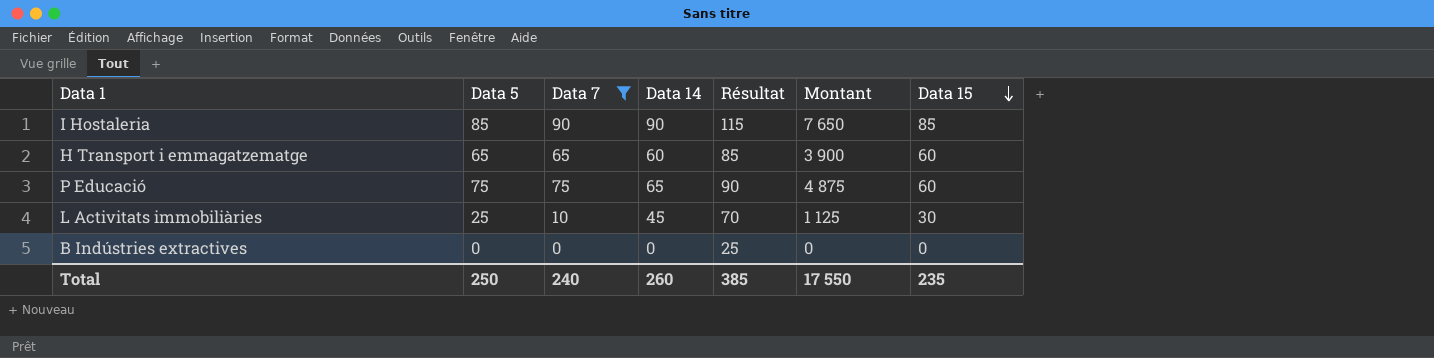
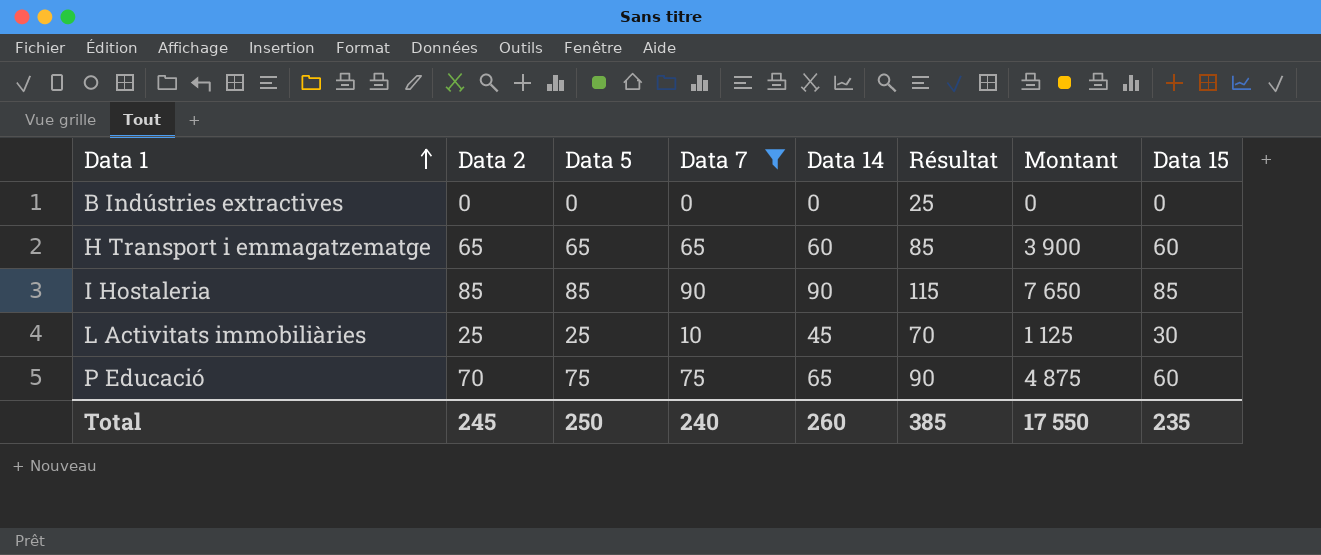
row order: Data 15 descending -> Data 1 ascending
column Data 2 | position: none -> 2

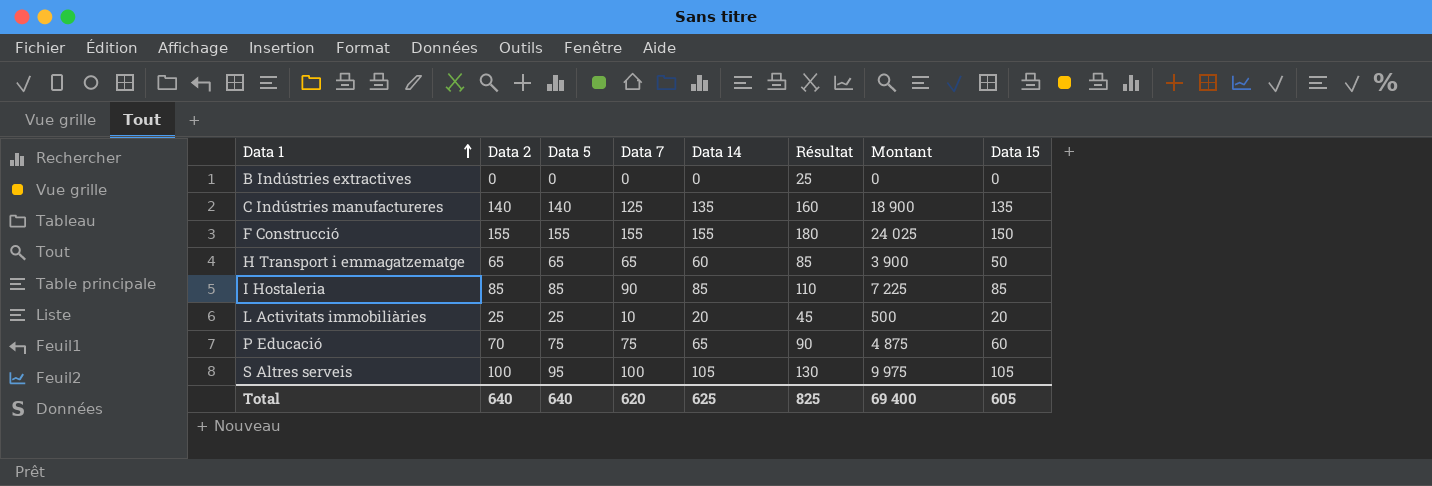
filter: Data 7 <= 90 -> none
H Transport i emmagatzematge | Data 15: 60 -> 50
I Hostaleria | Data 14: 90 -> 85
I Hostaleria | Résultat: 115 -> 110
I Hostaleria | Montant: 7 650 -> 7 225
L Activitats immobiliàries | Data 14: 45 -> 20
L Activitats immobiliàries | Résultat: 70 -> 45
L Activitats immobiliàries | Montant: 1 125 -> 500
L Activitats immobiliàries | Data 15: 30 -> 20
Total | Data 2: 245 -> 640
Total | Data 5: 250 -> 640
Total | Data 7: 240 -> 620
Total | Data 14: 260 -> 625
Total | Résultat: 385 -> 825
Total | Montant: 17 550 -> 69 400
Total | Data 15: 235 -> 605

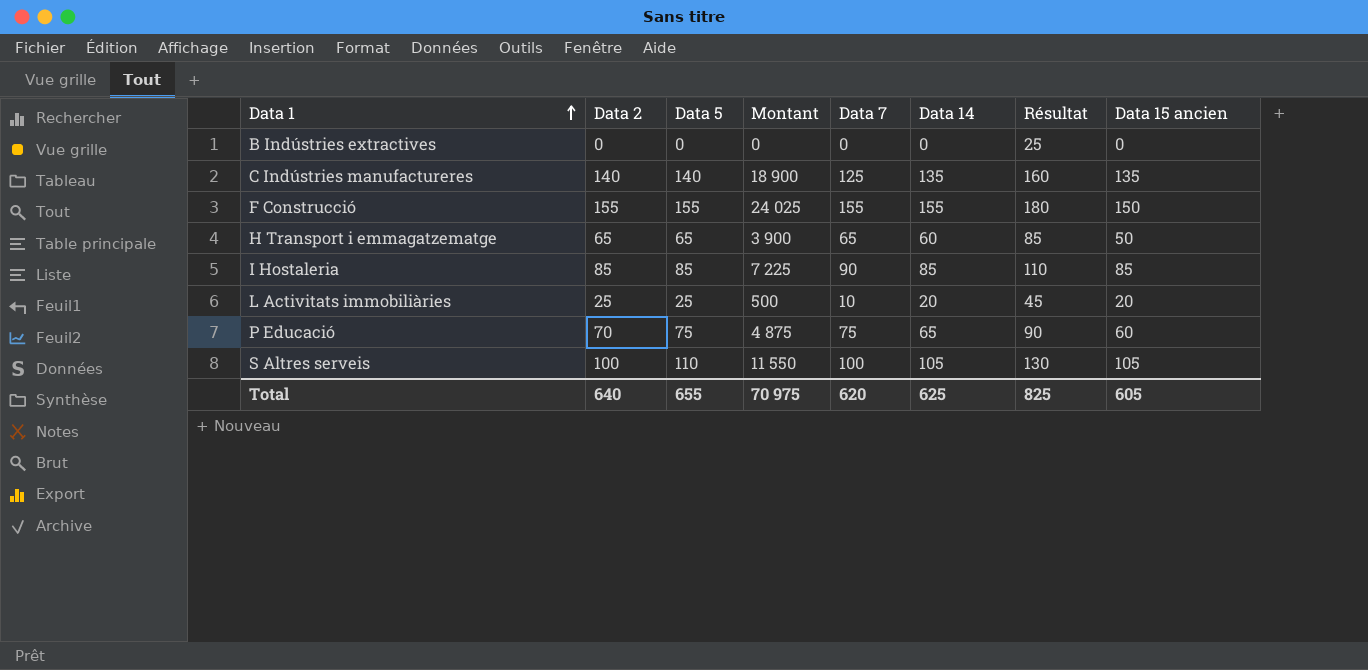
column Montant | position: 7 -> 4
column name: Data 15 -> Data 15 ancien
S Altres serveis | Data 5: 95 -> 110
S Altres serveis | Montant: 9 975 -> 11 550
Total | Data 5: 640 -> 655
Total | Montant: 69 400 -> 70 975

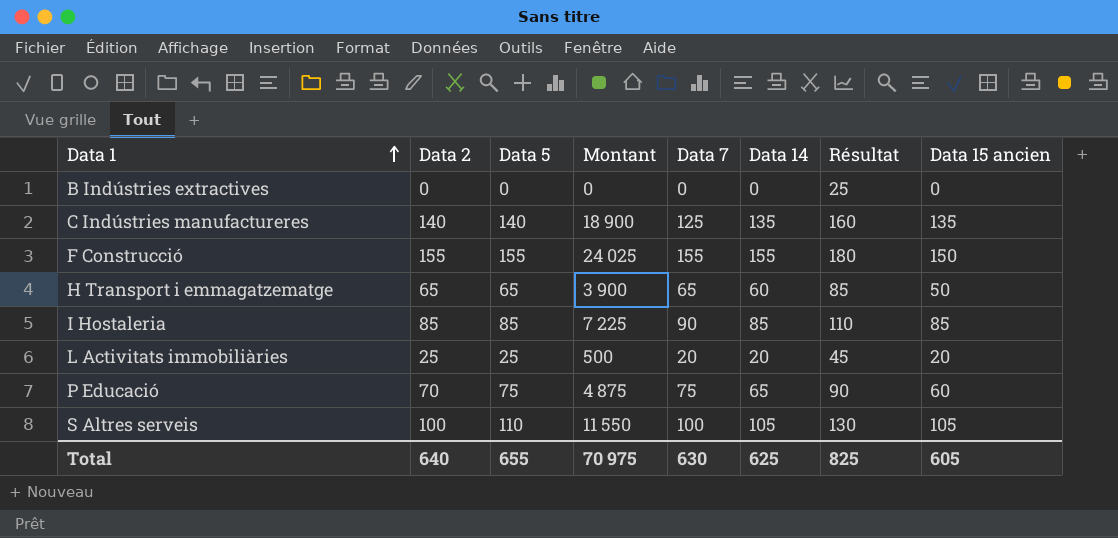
L Activitats immobiliàries | Data 7: 10 -> 20
Total | Data 7: 620 -> 630

